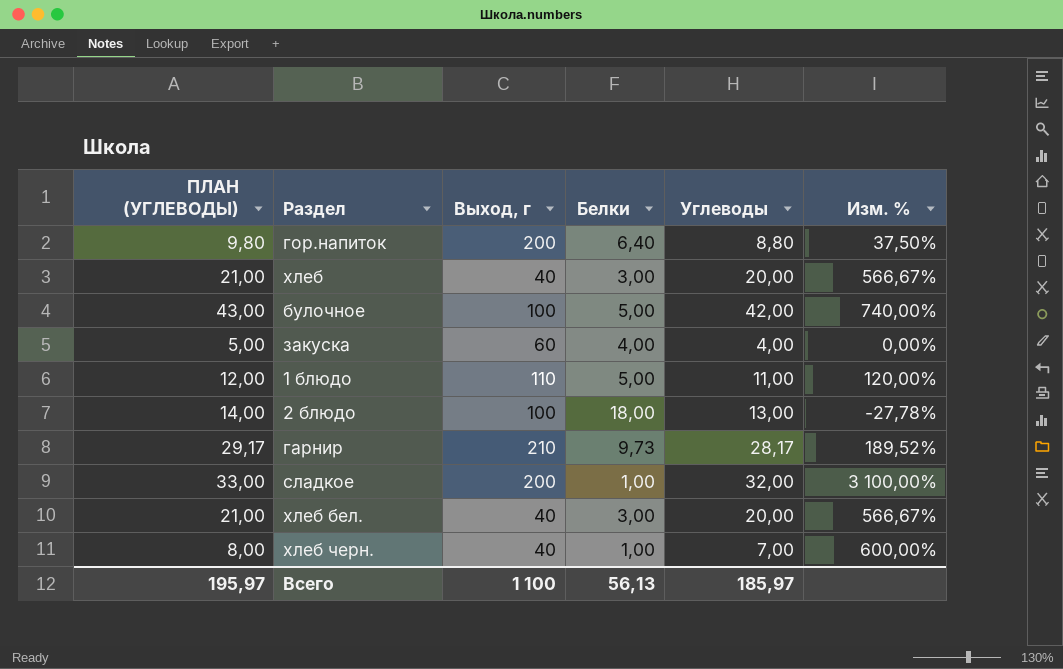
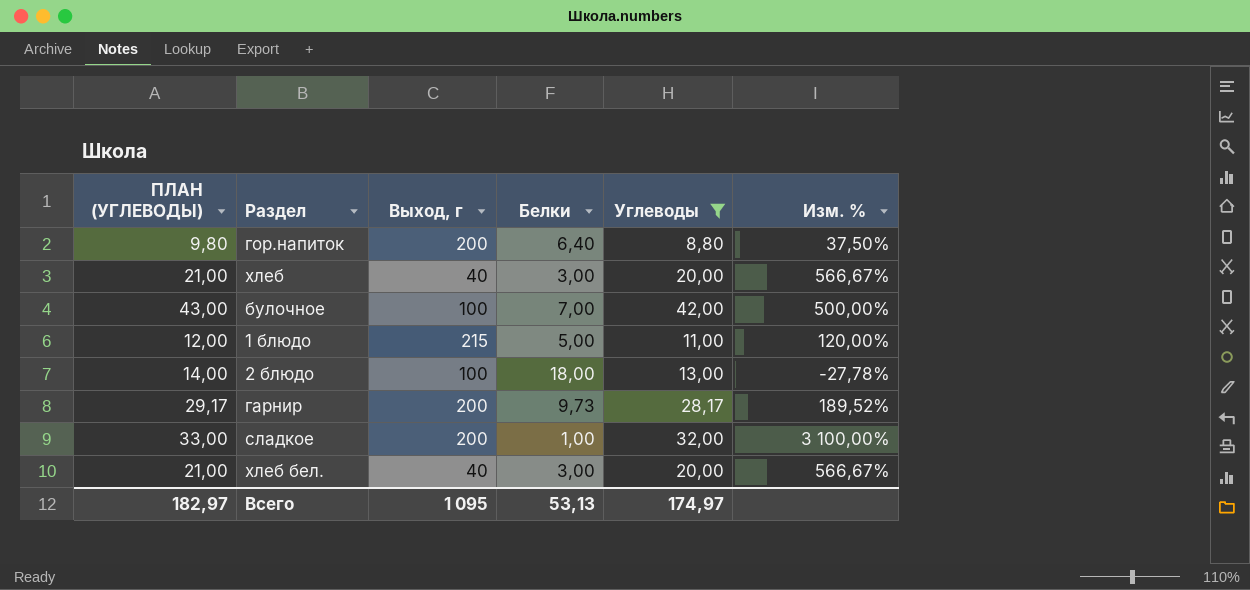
filter: none -> Углеводы >= 8,80
булочное | Белки: 5,00 -> 7,00
булочное | Изм. %: 740,00% -> 500,00%
1 блюдо | Выход, г: 110 -> 215
гарнир | Выход, г: 210 -> 200
Всего | ПЛАН (УГЛЕВОДЫ): 195,97 -> 182,97
Всего | Выход, г: 1 100 -> 1 095
Всего | Белки: 56,13 -> 53,13
Всего | Углеводы: 185,97 -> 174,97

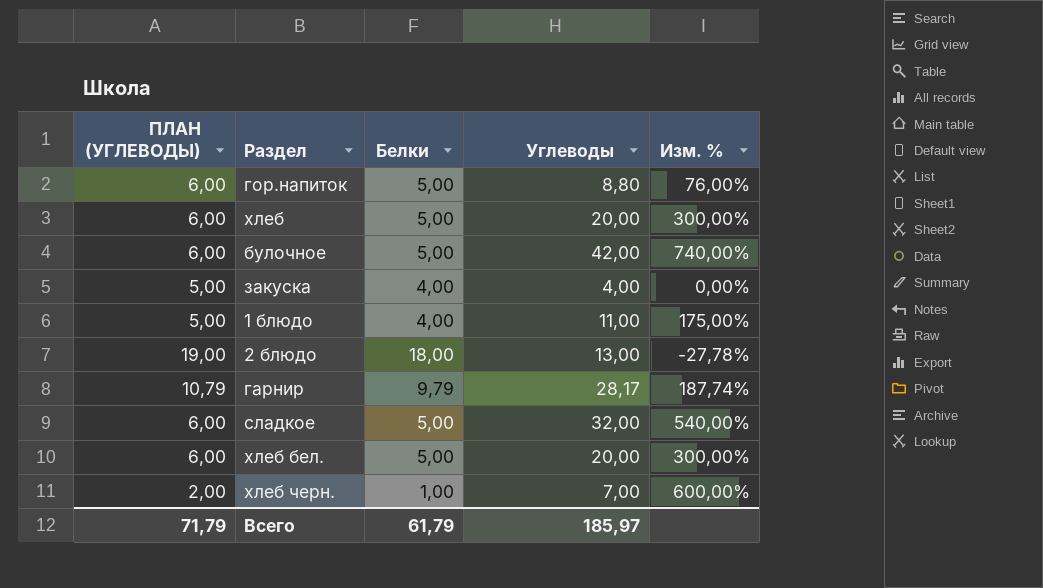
filter: Углеводы >= 8,80 -> none
column Выход, г | position: 3 -> none
column ПЛАН (УГЛЕВОДЫ) | formula: [Углеводы] + 1 -> [Белки] + 1
гор.напиток | Белки: 6,40 -> 5,00
гор.напиток | Изм. %: 37,50% -> 76,00%
хлеб | Белки: 3,00 -> 5,00
хлеб | Изм. %: 566,67% -> 300,00%
булочное | Белки: 7,00 -> 5,00
булочное | Изм. %: 500,00% -> 740,00%
1 блюдо | Белки: 5,00 -> 4,00
1 блюдо | Изм. %: 120,00% -> 175,00%
гарнир | Белки: 9,73 -> 9,79
гарнир | Изм. %: 189,52% -> 187,74%
сладкое | Белки: 1,00 -> 5,00
сладкое | Изм. %: 3 100,00% -> 540,00%
хлеб бел. | Белки: 3,00 -> 5,00
хлеб бел. | Изм. %: 566,67% -> 300,00%
Всего | ПЛАН (УГЛЕВОДЫ): 182,97 -> 71,79
Всего | Белки: 53,13 -> 61,79
Всего | Углеводы: 174,97 -> 185,97

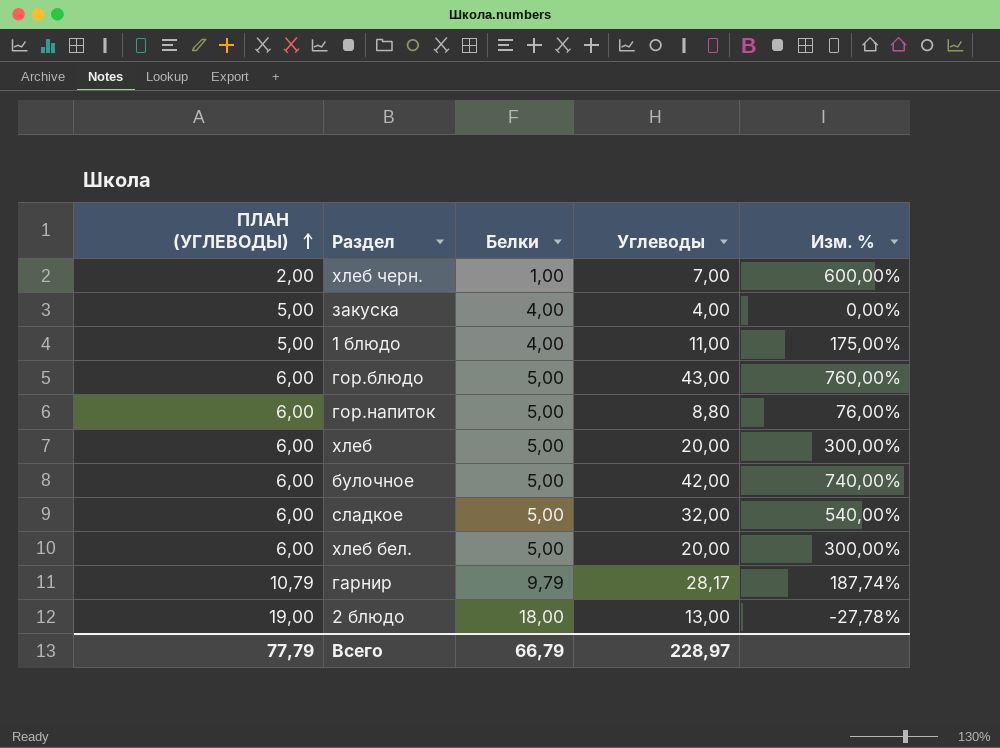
row order: none -> ПЛАН (УГЛЕВОДЫ) ascending
row гор.блюдо: none -> 6,00 | 5,00 | 43,00 | 760,00%
Всего | ПЛАН (УГЛЕВОДЫ): 71,79 -> 77,79
Всего | Белки: 61,79 -> 66,79
Всего | Углеводы: 185,97 -> 228,97

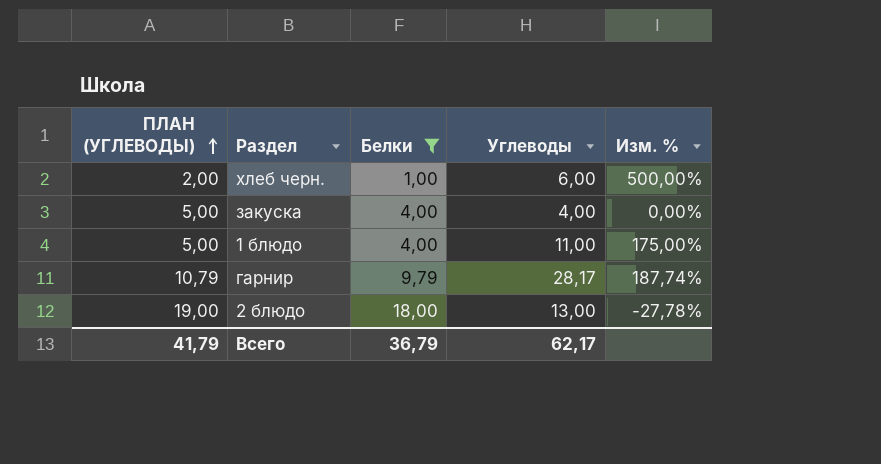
filter: none -> Белки != 5,00
хлеб черн. | Углеводы: 7,00 -> 6,00
хлеб черн. | Изм. %: 600,00% -> 500,00%
Всего | ПЛАН (УГЛЕВОДЫ): 77,79 -> 41,79
Всего | Белки: 66,79 -> 36,79
Всего | Углеводы: 228,97 -> 62,17

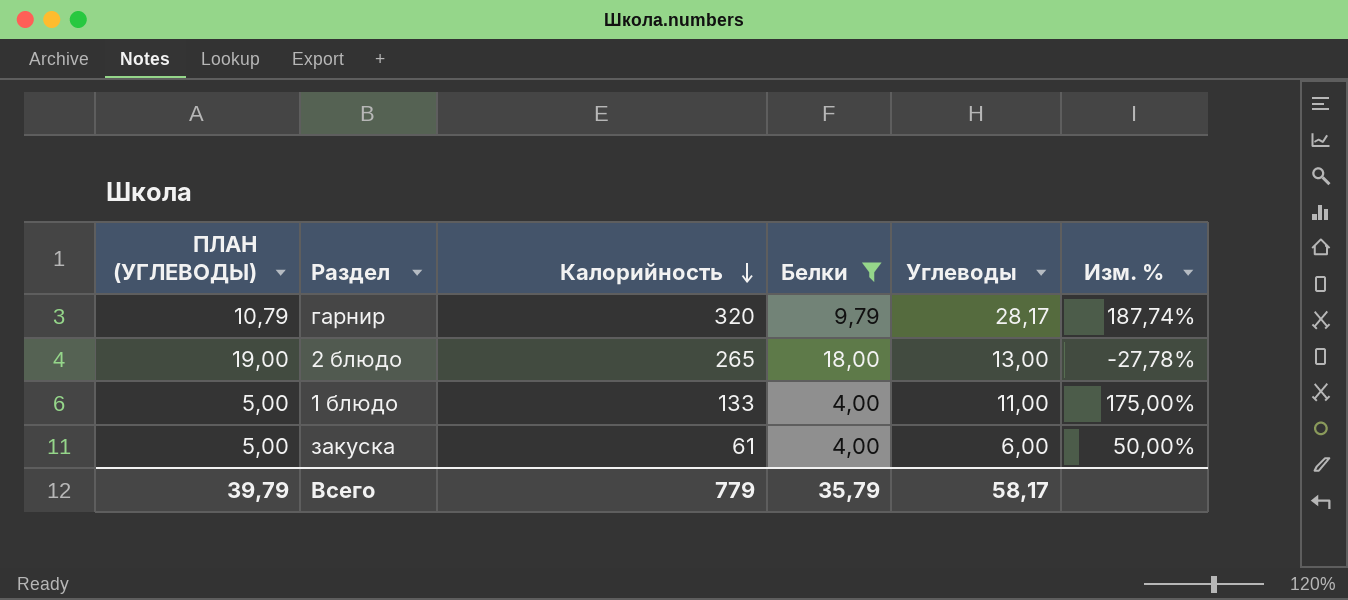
row order: ПЛАН (УГЛЕВОДЫ) ascending -> Калорийность descending
column Калорийность | position: none -> 3
row хлеб черн.: 2,00 | 1,00 | 6,00 | 500,00% -> none
закуска | Углеводы: 4,00 -> 6,00
закуска | Изм. %: 0,00% -> 50,00%
Всего | ПЛАН (УГЛЕВОДЫ): 41,79 -> 39,79
Всего | Белки: 36,79 -> 35,79
Всего | Углеводы: 62,17 -> 58,17

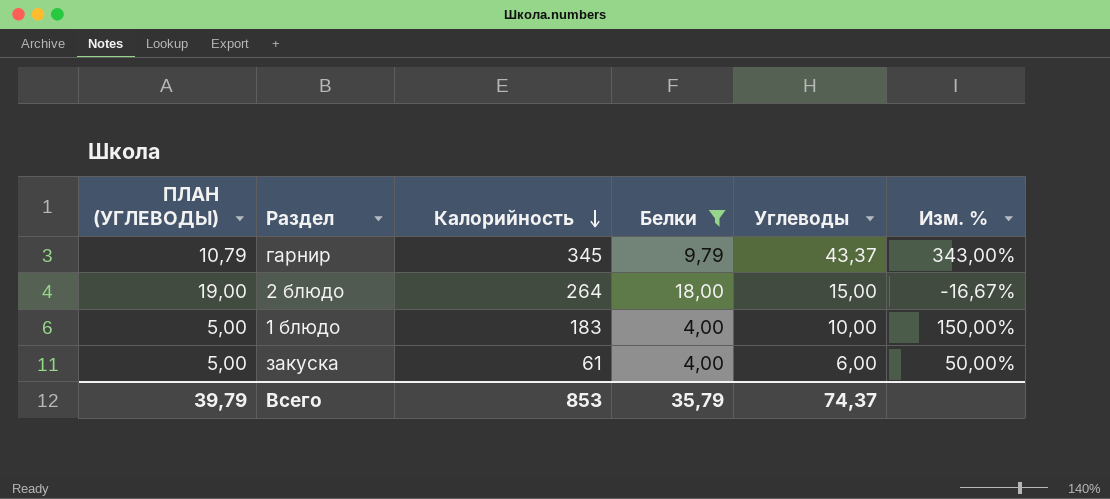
гарнир | Калорийность: 320 -> 345
гарнир | Углеводы: 28,17 -> 43,37
гарнир | Изм. %: 187,74% -> 343,00%
2 блюдо | Калорийность: 265 -> 264
2 блюдо | Углеводы: 13,00 -> 15,00
2 блюдо | Изм. %: -27,78% -> -16,67%
1 блюдо | Калорийность: 133 -> 183
1 блюдо | Углеводы: 11,00 -> 10,00
1 блюдо | Изм. %: 175,00% -> 150,00%
Всего | Калорийность: 779 -> 853
Всего | Углеводы: 58,17 -> 74,37

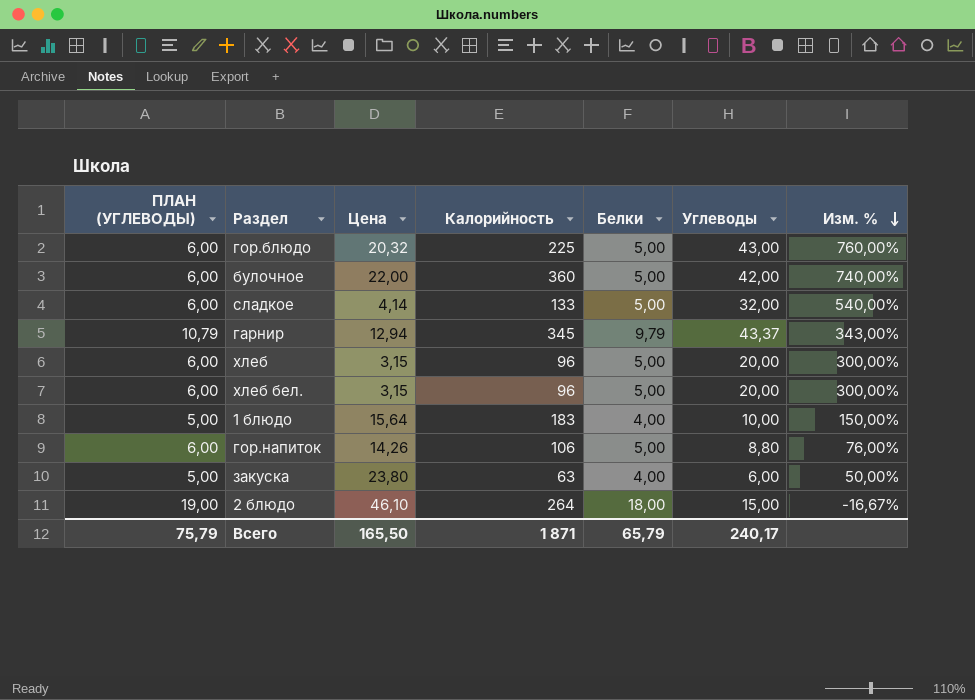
filter: Белки != 5,00 -> none
row order: Калорийность descending -> Изм. % descending
column Цена | position: none -> 3
закуска | Калорийность: 61 -> 63
Всего | ПЛАН (УГЛЕВОДЫ): 39,79 -> 75,79
Всего | Калорийность: 853 -> 1 871
Всего | Белки: 35,79 -> 65,79
Всего | Углеводы: 74,37 -> 240,17

